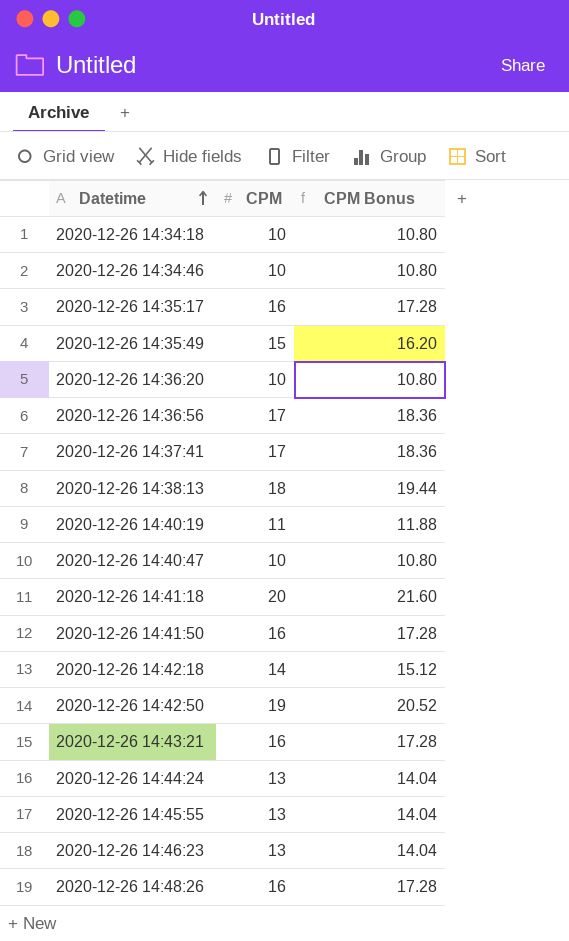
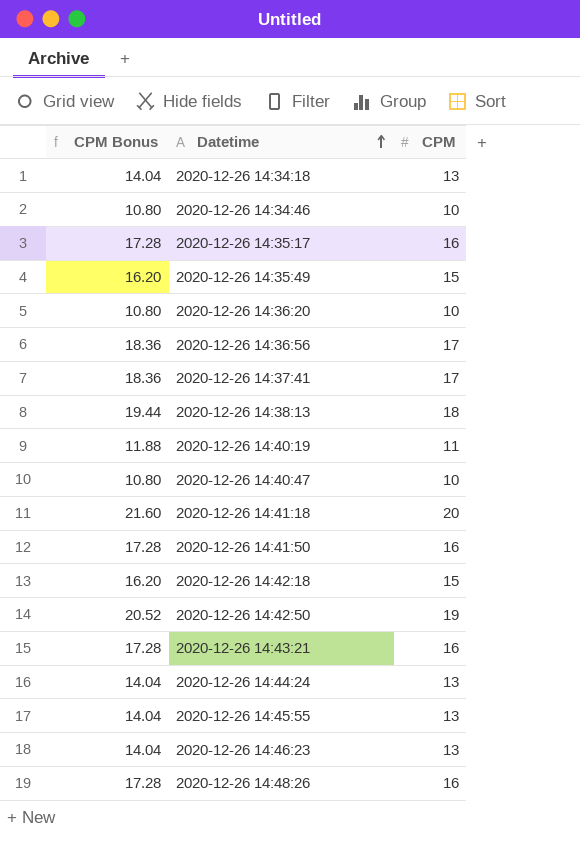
column CPM Bonus | position: 3 -> 1
2020-12-26 14:34:18 | CPM Bonus: 10.80 -> 14.04
2020-12-26 14:34:18 | CPM: 10 -> 13
2020-12-26 14:42:18 | CPM Bonus: 15.12 -> 16.20
2020-12-26 14:42:18 | CPM: 14 -> 15

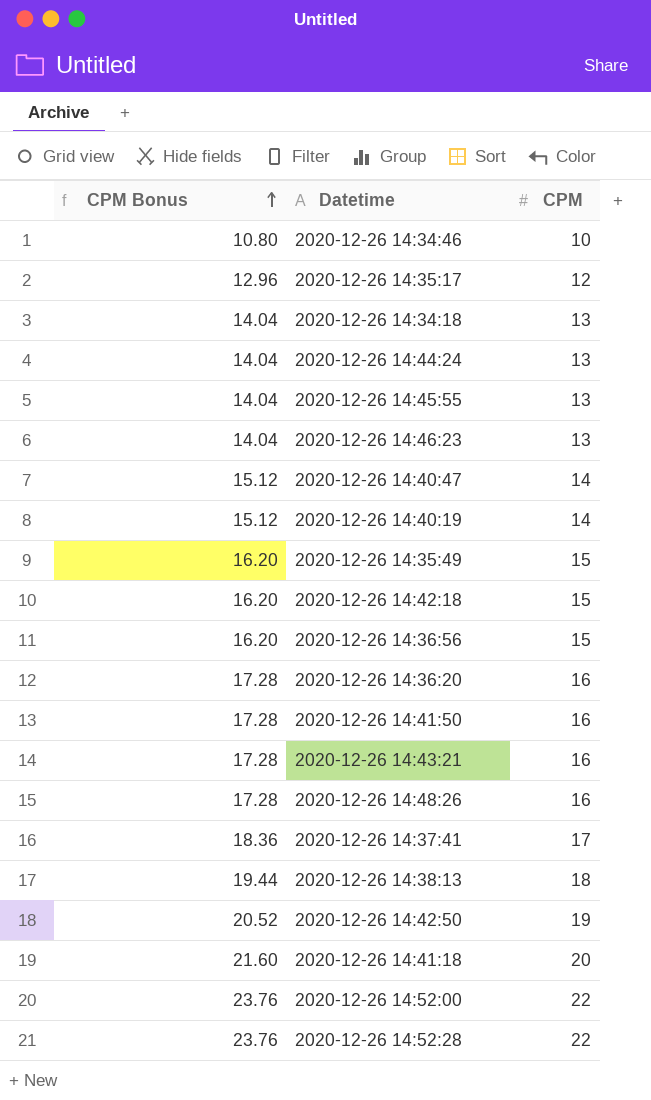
row order: Datetime ascending -> CPM Bonus ascending
2020-12-26 14:35:17 | CPM Bonus: 17.28 -> 12.96
2020-12-26 14:35:17 | CPM: 16 -> 12
2020-12-26 14:40:47 | CPM Bonus: 10.80 -> 15.12
2020-12-26 14:40:47 | CPM: 10 -> 14
2020-12-26 14:40:19 | CPM Bonus: 11.88 -> 15.12
2020-12-26 14:40:19 | CPM: 11 -> 14
2020-12-26 14:36:56 | CPM Bonus: 18.36 -> 16.20
2020-12-26 14:36:56 | CPM: 17 -> 15
2020-12-26 14:36:20 | CPM Bonus: 10.80 -> 17.28
2020-12-26 14:36:20 | CPM: 10 -> 16
row 2020-12-26 14:52:00: none -> 23.76 | 22
row 2020-12-26 14:52:28: none -> 23.76 | 22

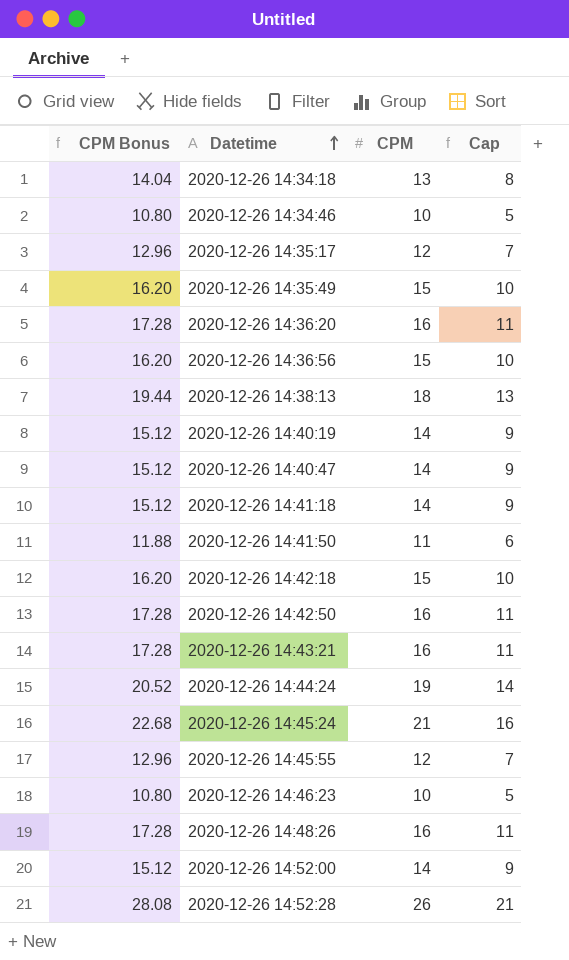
row order: CPM Bonus ascending -> Datetime ascending
column Cap | formula: none -> [CPM] - 5
row 2020-12-26 14:37:41: 18.36 | 17 -> none
2020-12-26 14:41:18 | CPM Bonus: 21.60 -> 15.12
2020-12-26 14:41:18 | CPM: 20 -> 14
2020-12-26 14:41:50 | CPM Bonus: 17.28 -> 11.88
2020-12-26 14:41:50 | CPM: 16 -> 11
2020-12-26 14:42:50 | CPM Bonus: 20.52 -> 17.28
2020-12-26 14:42:50 | CPM: 19 -> 16
2020-12-26 14:44:24 | CPM Bonus: 14.04 -> 20.52
2020-12-26 14:44:24 | CPM: 13 -> 19
row 2020-12-26 14:45:24: none -> 22.68 | 21 | 16
2020-12-26 14:45:55 | CPM Bonus: 14.04 -> 12.96
2020-12-26 14:45:55 | CPM: 13 -> 12
2020-12-26 14:46:23 | CPM Bonus: 14.04 -> 10.80
2020-12-26 14:46:23 | CPM: 13 -> 10
2020-12-26 14:52:00 | CPM Bonus: 23.76 -> 15.12
2020-12-26 14:52:00 | CPM: 22 -> 14
2020-12-26 14:52:28 | CPM Bonus: 23.76 -> 28.08
2020-12-26 14:52:28 | CPM: 22 -> 26

